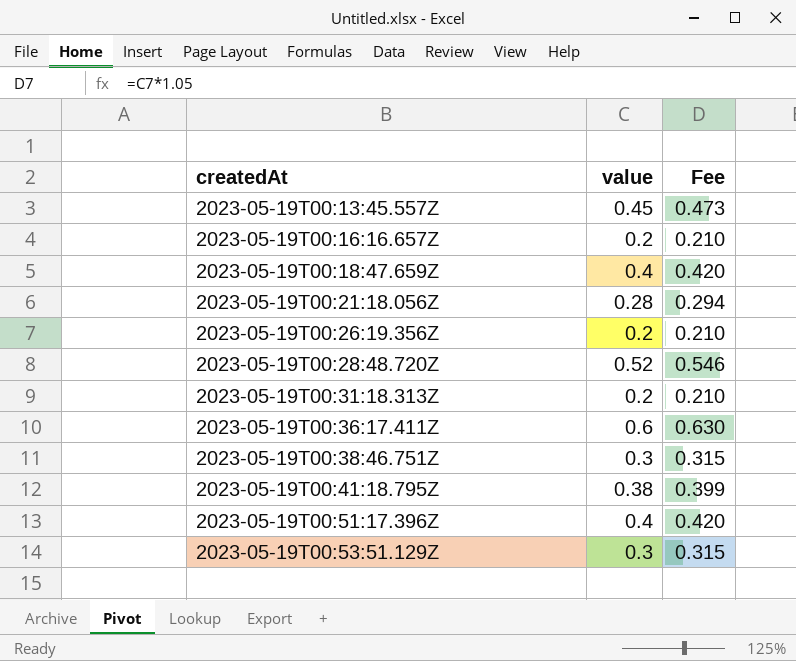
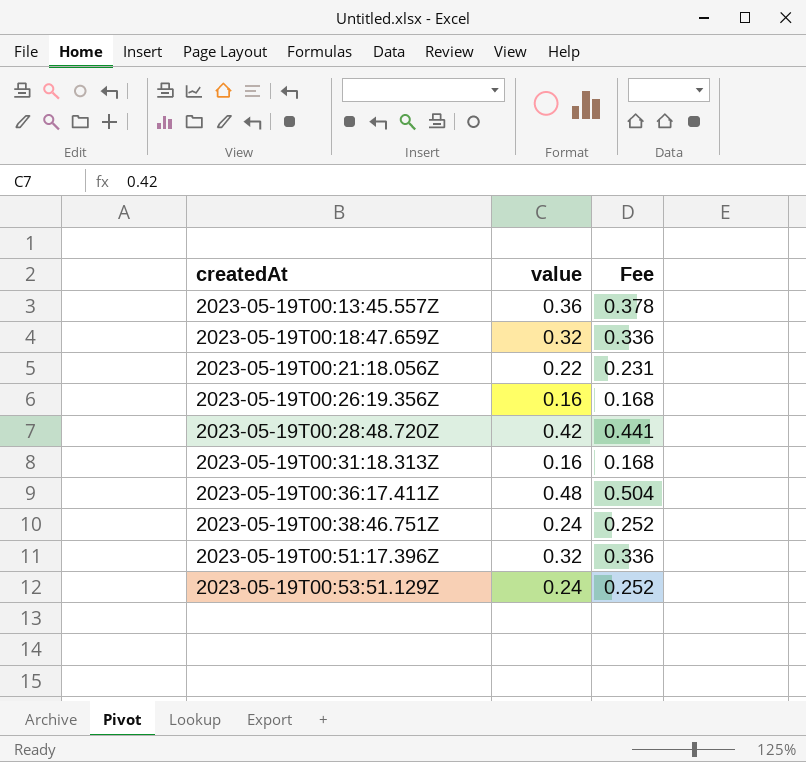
row 2023-05-19T00:16:16.657Z: 0.2 | 0.210 -> none
row 2023-05-19T00:41:18.795Z: 0.38 | 0.399 -> none
2023-05-19T00:13:45.557Z | value: 0.45 -> 0.36
2023-05-19T00:13:45.557Z | Fee: 0.473 -> 0.378
2023-05-19T00:18:47.659Z | value: 0.4 -> 0.32
2023-05-19T00:18:47.659Z | Fee: 0.420 -> 0.336
2023-05-19T00:21:18.056Z | value: 0.28 -> 0.22
2023-05-19T00:21:18.056Z | Fee: 0.294 -> 0.231
2023-05-19T00:26:19.356Z | value: 0.2 -> 0.16
2023-05-19T00:26:19.356Z | Fee: 0.210 -> 0.168
2023-05-19T00:28:48.720Z | value: 0.52 -> 0.42
2023-05-19T00:28:48.720Z | Fee: 0.546 -> 0.441
2023-05-19T00:31:18.313Z | value: 0.2 -> 0.16
2023-05-19T00:31:18.313Z | Fee: 0.210 -> 0.168
2023-05-19T00:36:17.411Z | value: 0.6 -> 0.48
2023-05-19T00:36:17.411Z | Fee: 0.630 -> 0.504
2023-05-19T00:38:46.751Z | value: 0.3 -> 0.24
2023-05-19T00:38:46.751Z | Fee: 0.315 -> 0.252
2023-05-19T00:51:17.396Z | value: 0.4 -> 0.32
2023-05-19T00:51:17.396Z | Fee: 0.420 -> 0.336
2023-05-19T00:53:51.129Z | value: 0.3 -> 0.24
2023-05-19T00:53:51.129Z | Fee: 0.315 -> 0.252

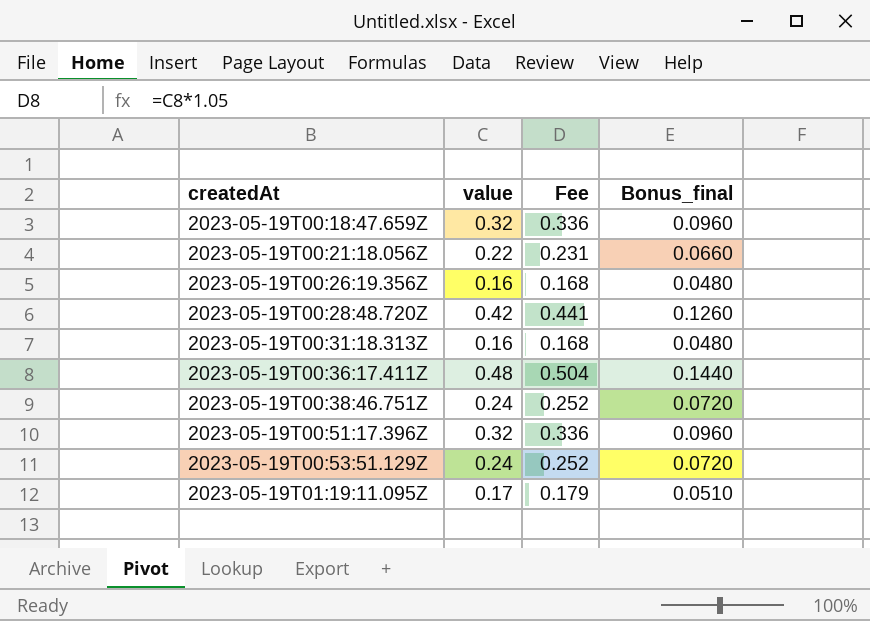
column Bonus_final | formula: none -> [value] * 0.3
row 2023-05-19T00:13:45.557Z: 0.36 | 0.378 -> none
row 2023-05-19T01:19:11.095Z: none -> 0.17 | 0.179 | 0.0510

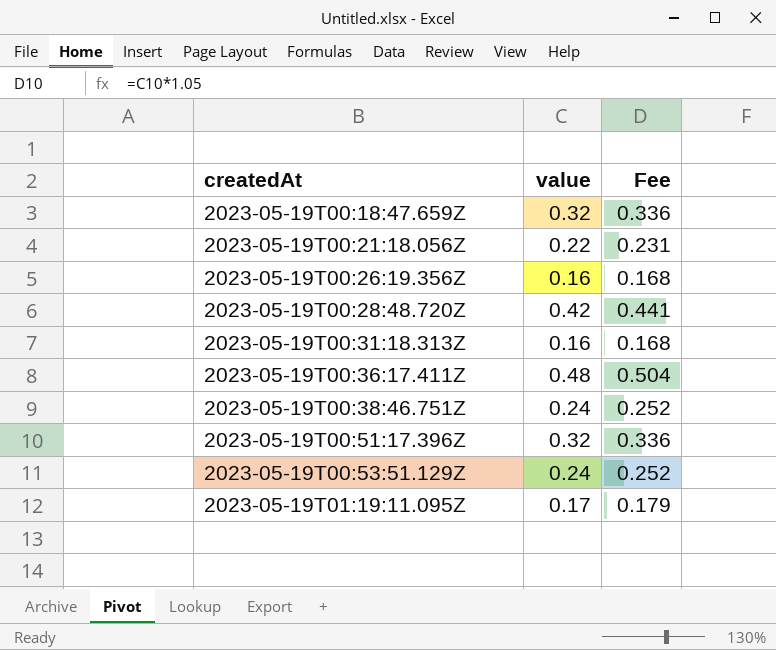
column Bonus_final | formula: [value] * 0.3 -> none

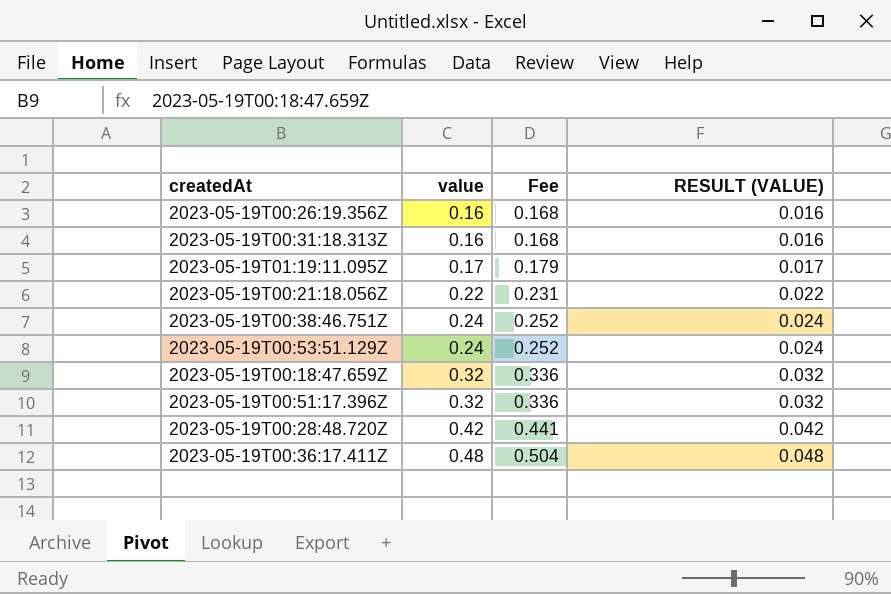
row order: createdAt ascending -> value ascending
column RESULT (VALUE) | formula: none -> [value] * 0.1

